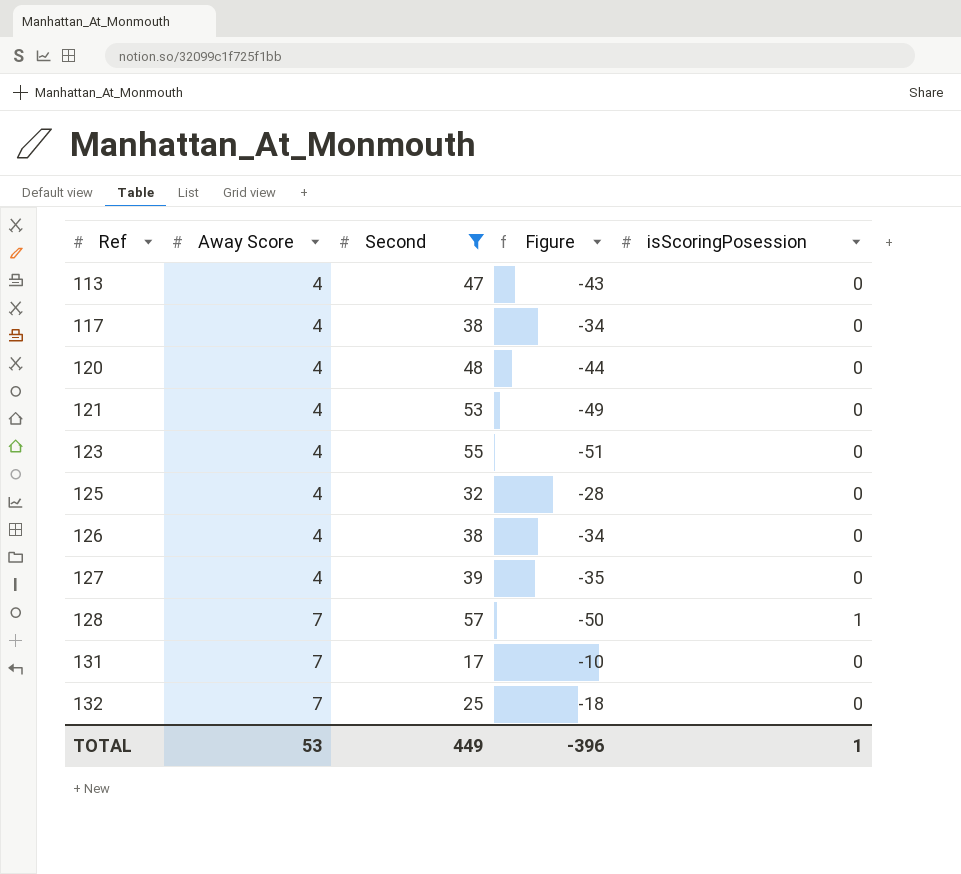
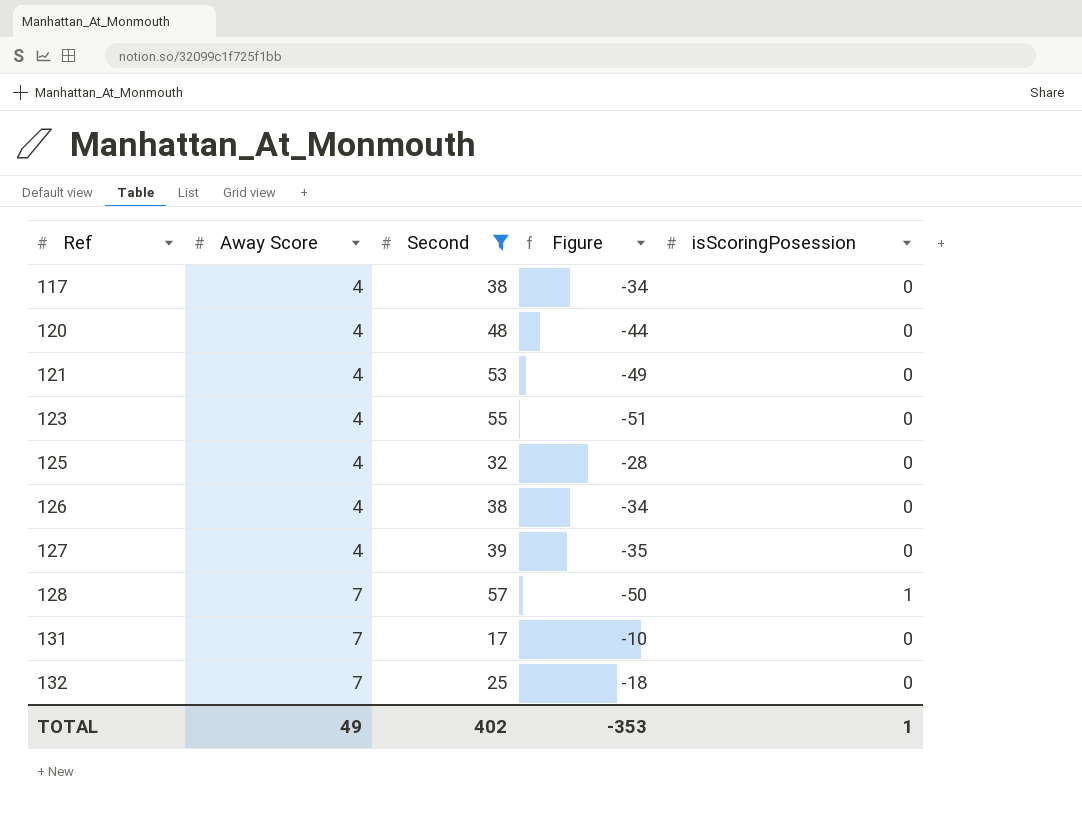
row 113: 4 | 47 | -43 | 0 -> none
TOTAL | Away Score: 53 -> 49
TOTAL | Second: 449 -> 402
TOTAL | Figure: -396 -> -353

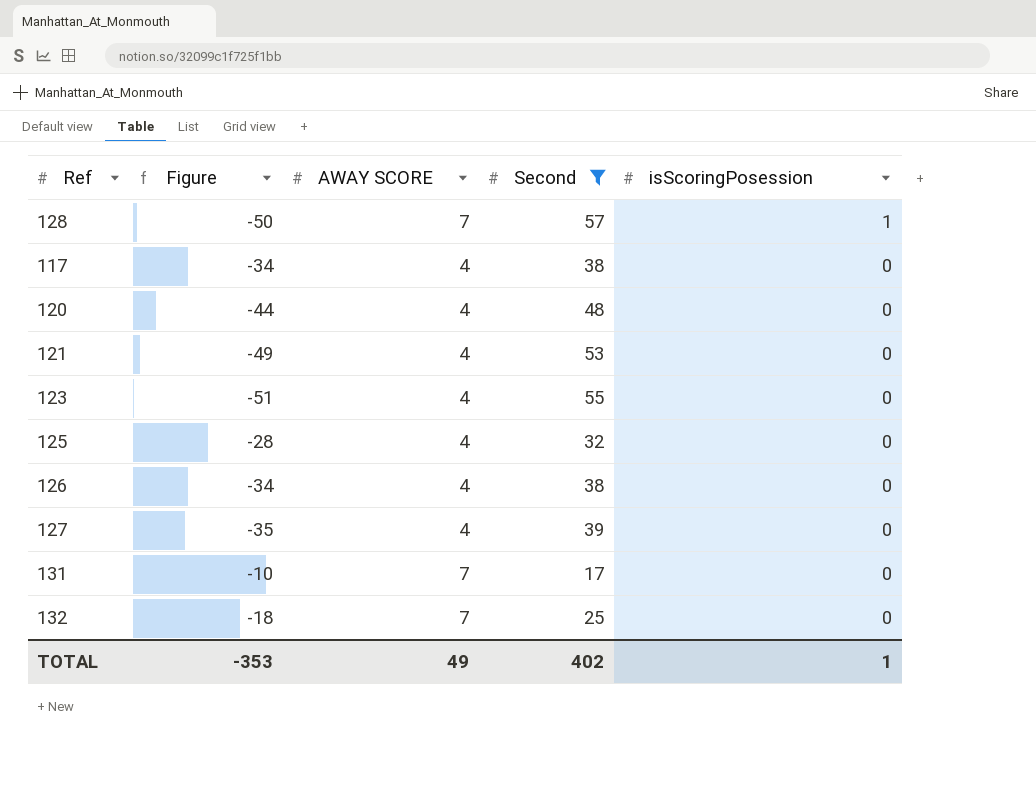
row order: Ref ascending -> isScoringPosession descending
column Figure | position: 4 -> 2
column name: Away Score -> AWAY SCORE

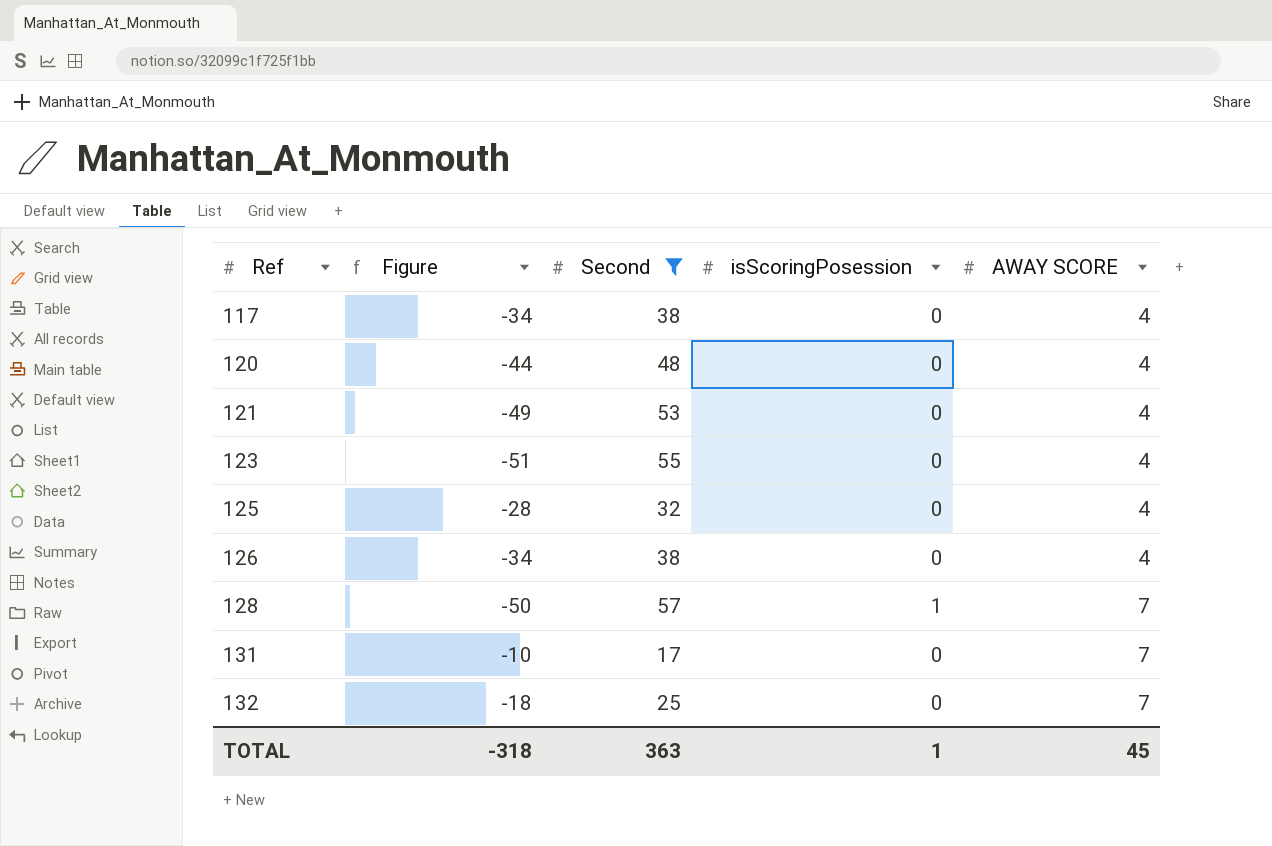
row order: isScoringPosession descending -> Ref ascending
column AWAY SCORE | position: 3 -> 5
row 127: -35 | 4 | 39 | 0 -> none
TOTAL | Figure: -353 -> -318
TOTAL | Second: 402 -> 363
TOTAL | AWAY SCORE: 49 -> 45

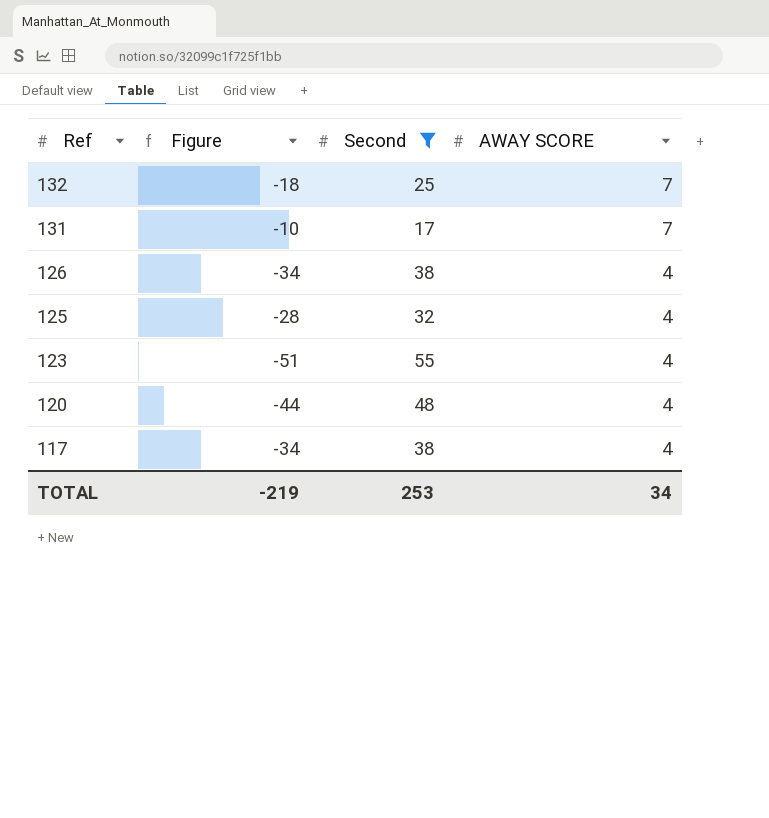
row order: Ref ascending -> Ref descending
column isScoringPosession | position: 4 -> none
row 121: -49 | 53 | 0 | 4 -> none
row 128: -50 | 57 | 1 | 7 -> none
TOTAL | Figure: -318 -> -219
TOTAL | Second: 363 -> 253
TOTAL | AWAY SCORE: 45 -> 34

